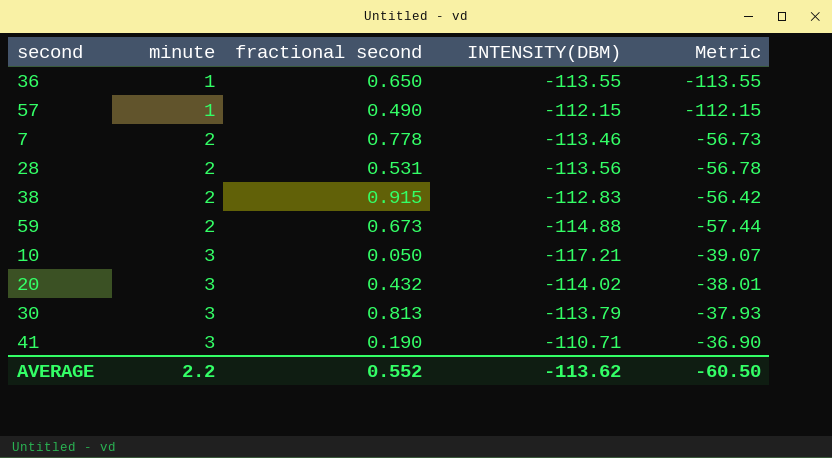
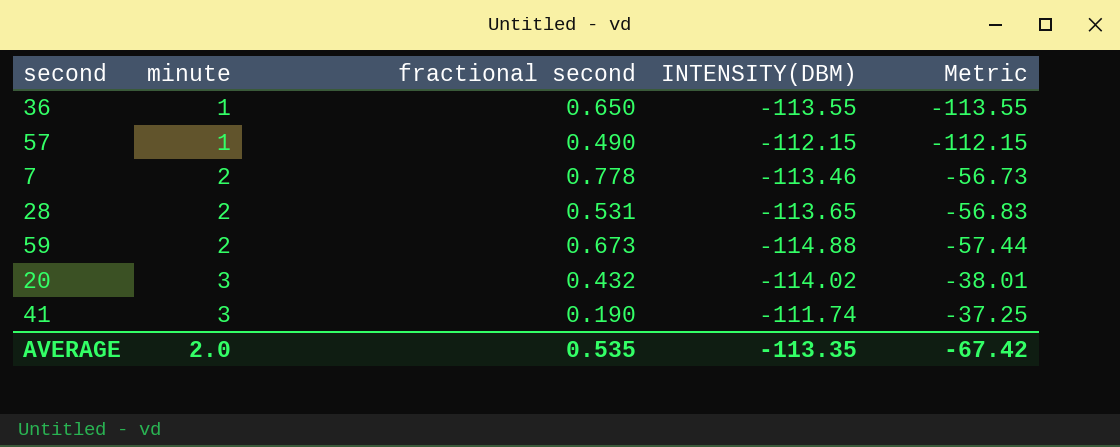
row 38: 2 | 0.915 | -112.83 | -56.42 -> none
row 10: 3 | 0.050 | -117.21 | -39.07 -> none
row 30: 3 | 0.813 | -113.79 | -37.93 -> none
28 | INTENSITY(DBM): -113.56 -> -113.65
28 | Metric: -56.78 -> -56.83
41 | INTENSITY(DBM): -110.71 -> -111.74
41 | Metric: -36.90 -> -37.25
AVERAGE | minute: 2.2 -> 2.0
AVERAGE | fractional second: 0.552 -> 0.535
AVERAGE | INTENSITY(DBM): -113.62 -> -113.35
AVERAGE | Metric: -60.50 -> -67.42

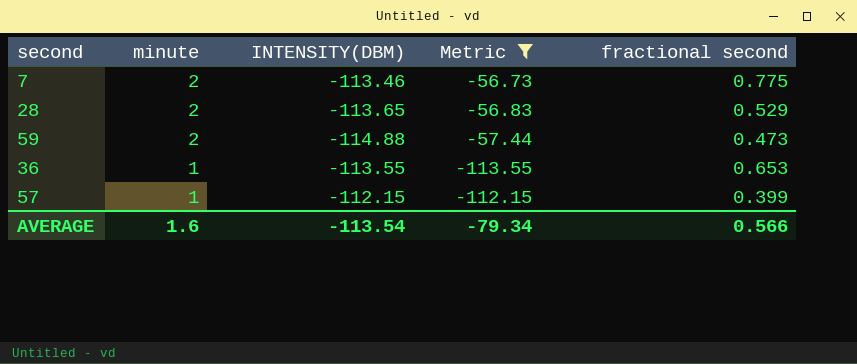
filter: none -> Metric <= -56.73
row order: minute ascending -> minute descending
column fractional second | position: 3 -> 5
7 | fractional second: 0.778 -> 0.775
28 | fractional second: 0.531 -> 0.529
59 | fractional second: 0.673 -> 0.473
36 | fractional second: 0.650 -> 0.653
57 | fractional second: 0.490 -> 0.399
AVERAGE | minute: 2.0 -> 1.6
AVERAGE | INTENSITY(DBM): -113.35 -> -113.54
AVERAGE | Metric: -67.42 -> -79.34
AVERAGE | fractional second: 0.535 -> 0.566

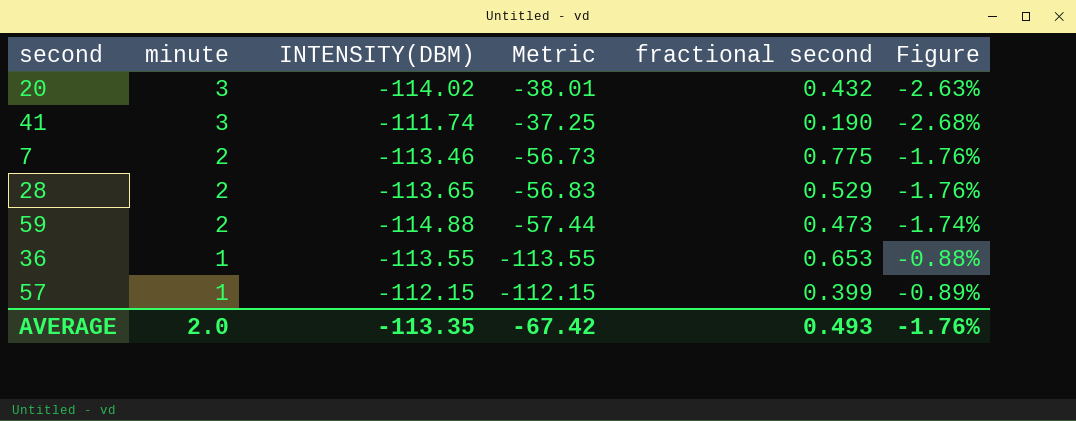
filter: Metric <= -56.73 -> none
column Figure | formula: none -> [minute] / [INTENSITY(DBM)]
AVERAGE | minute: 1.6 -> 2.0
AVERAGE | INTENSITY(DBM): -113.54 -> -113.35
AVERAGE | Metric: -79.34 -> -67.42
AVERAGE | fractional second: 0.566 -> 0.493

